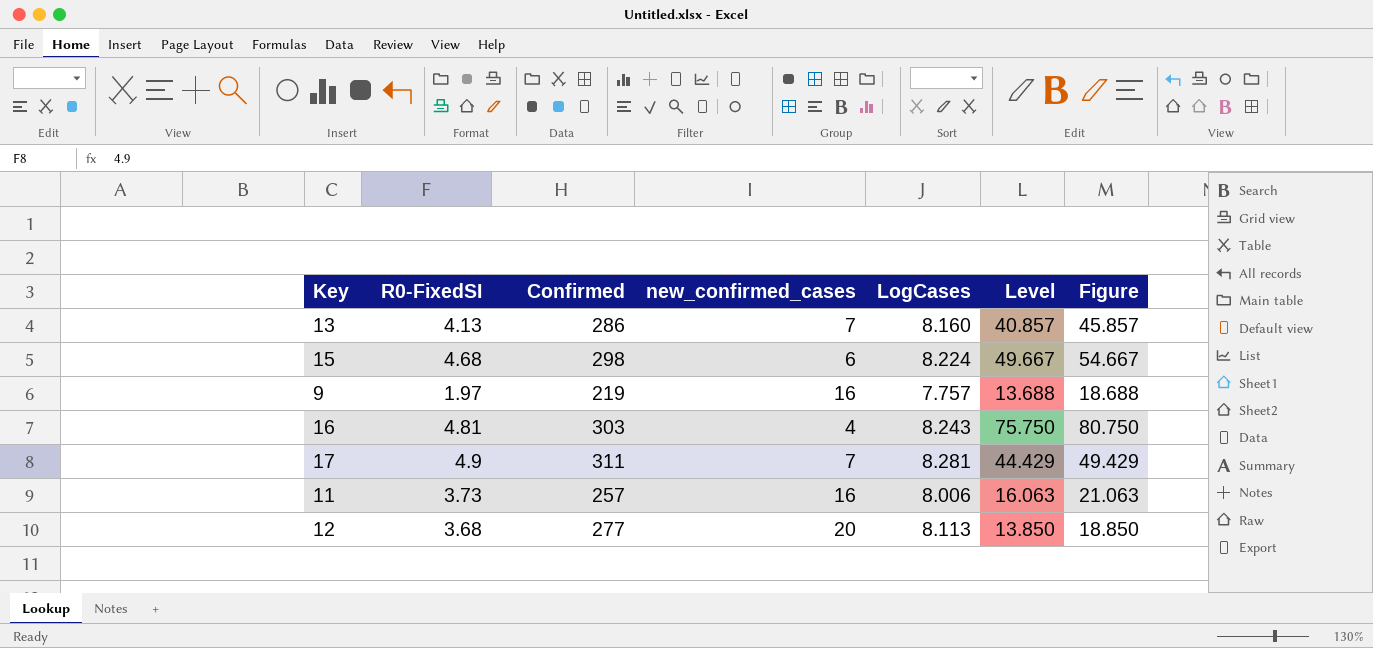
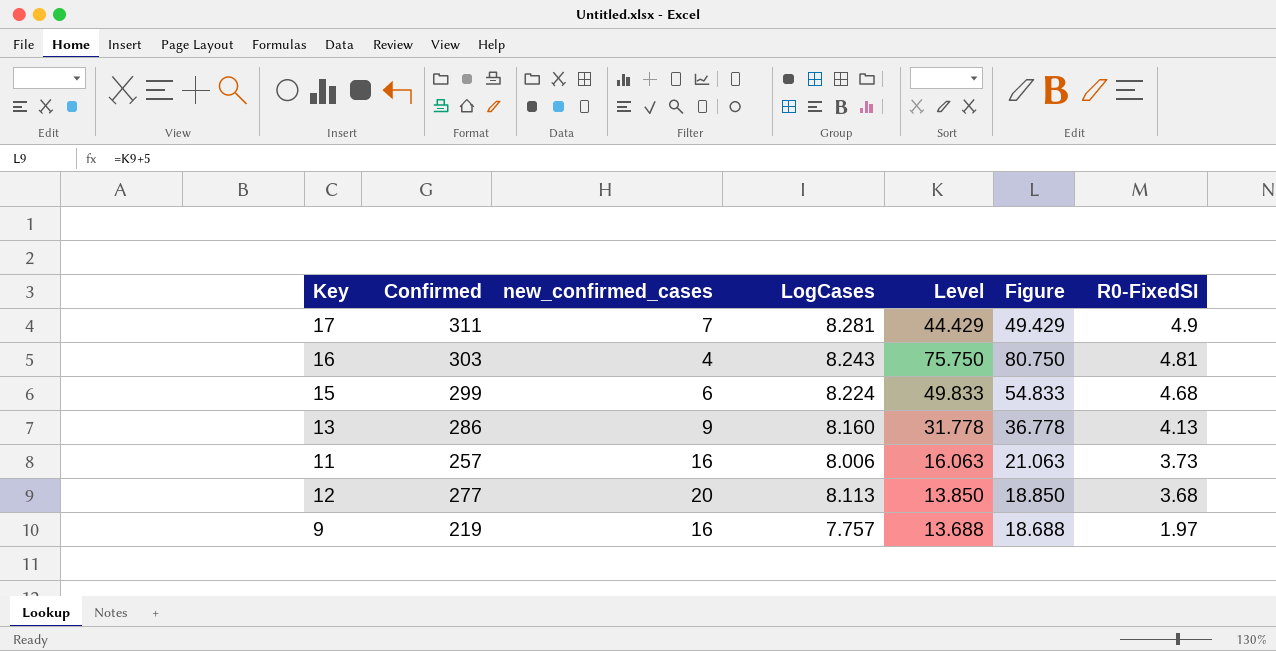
row order: none -> R0-FixedSI descending
column R0-FixedSI | position: 2 -> 7
15 | Confirmed: 298 -> 299
15 | Level: 49.667 -> 49.833
15 | Figure: 54.667 -> 54.833
13 | new_confirmed_cases: 7 -> 9
13 | Level: 40.857 -> 31.778
13 | Figure: 45.857 -> 36.778

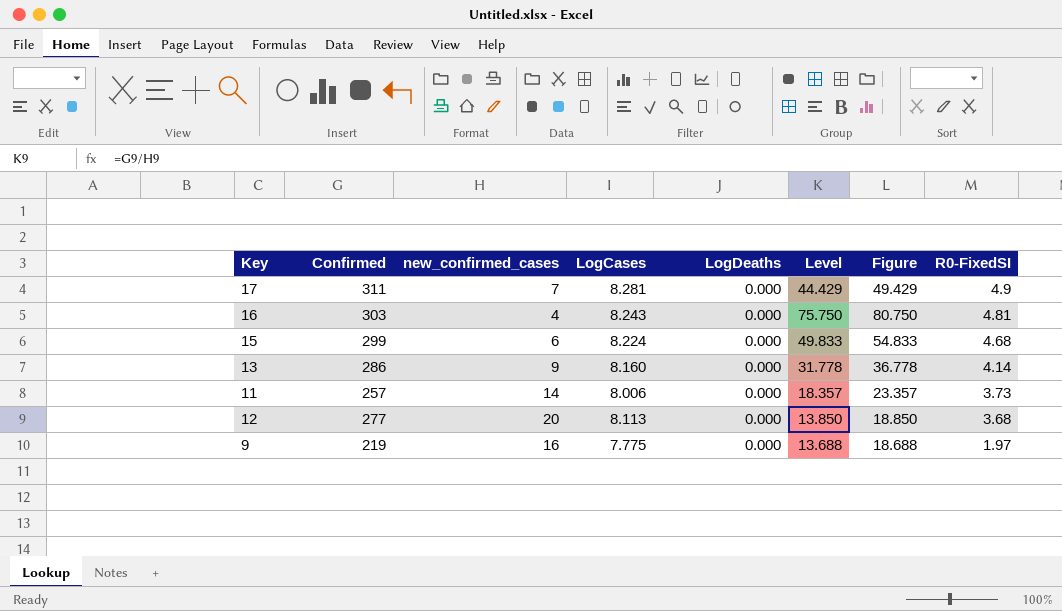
column LogDeaths | position: none -> 5
13 | R0-FixedSI: 4.13 -> 4.14
11 | new_confirmed_cases: 16 -> 14
11 | Level: 16.063 -> 18.357
11 | Figure: 21.063 -> 23.357
9 | LogCases: 7.757 -> 7.775

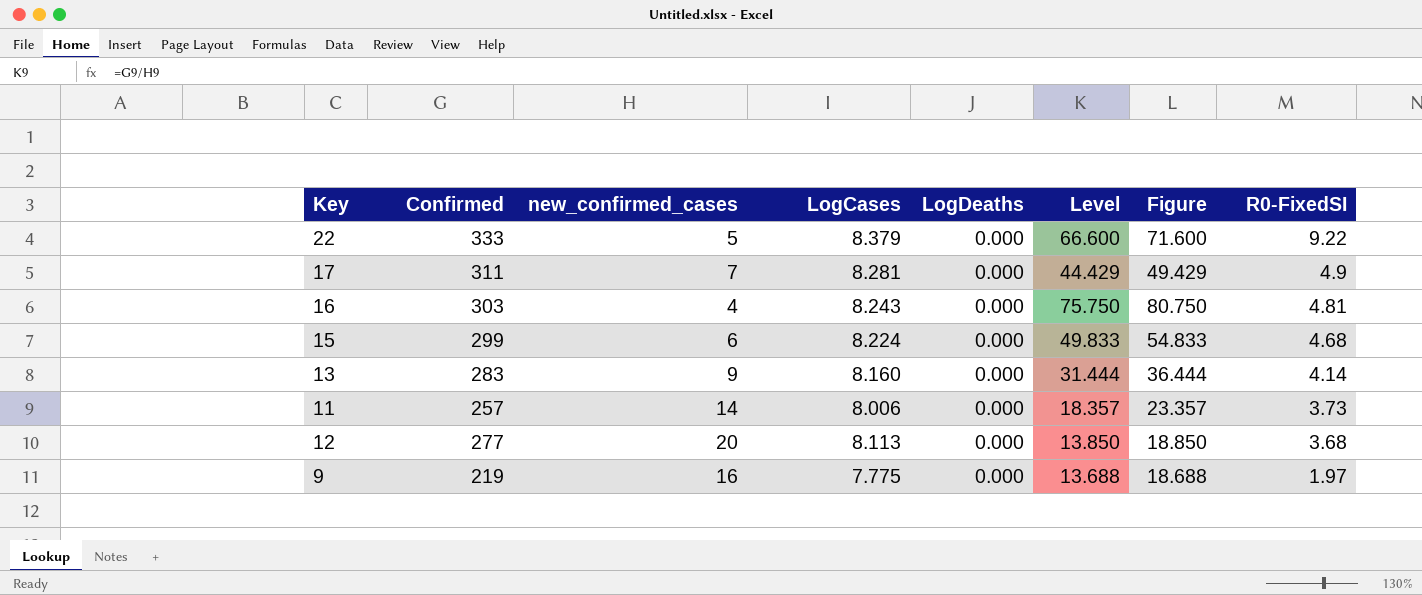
row 22: none -> 333 | 5 | 8.379 | 0.000 | 66.600 | 71.600 | 9.22
13 | Confirmed: 286 -> 283
13 | Level: 31.778 -> 31.444
13 | Figure: 36.778 -> 36.444

